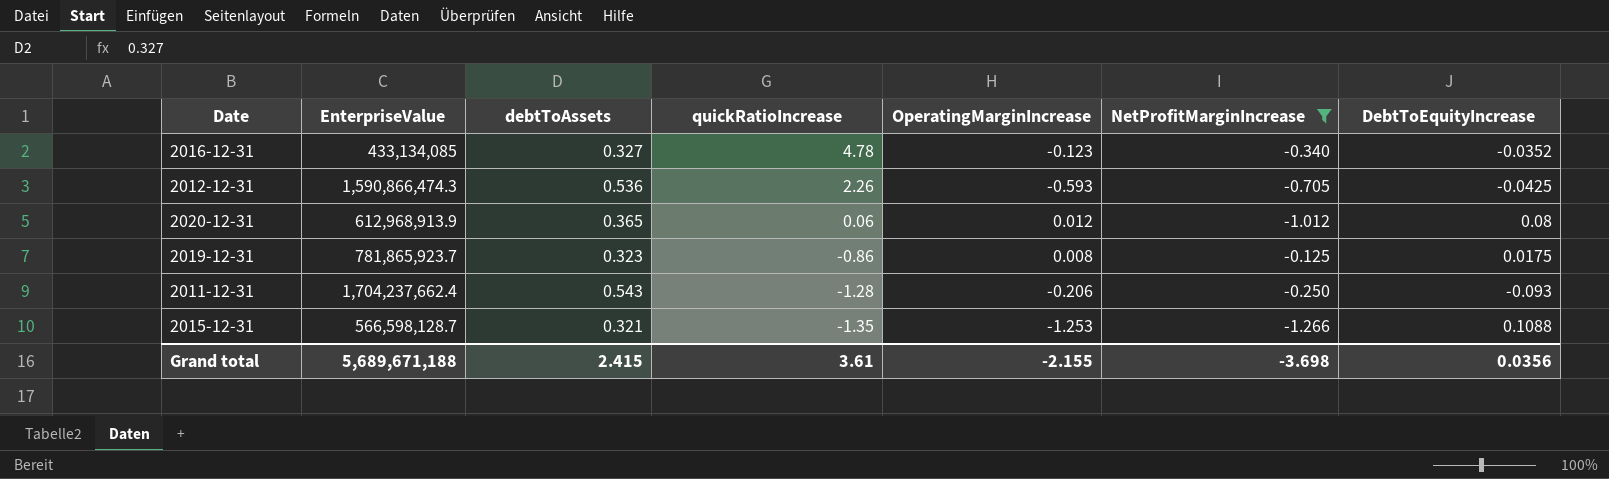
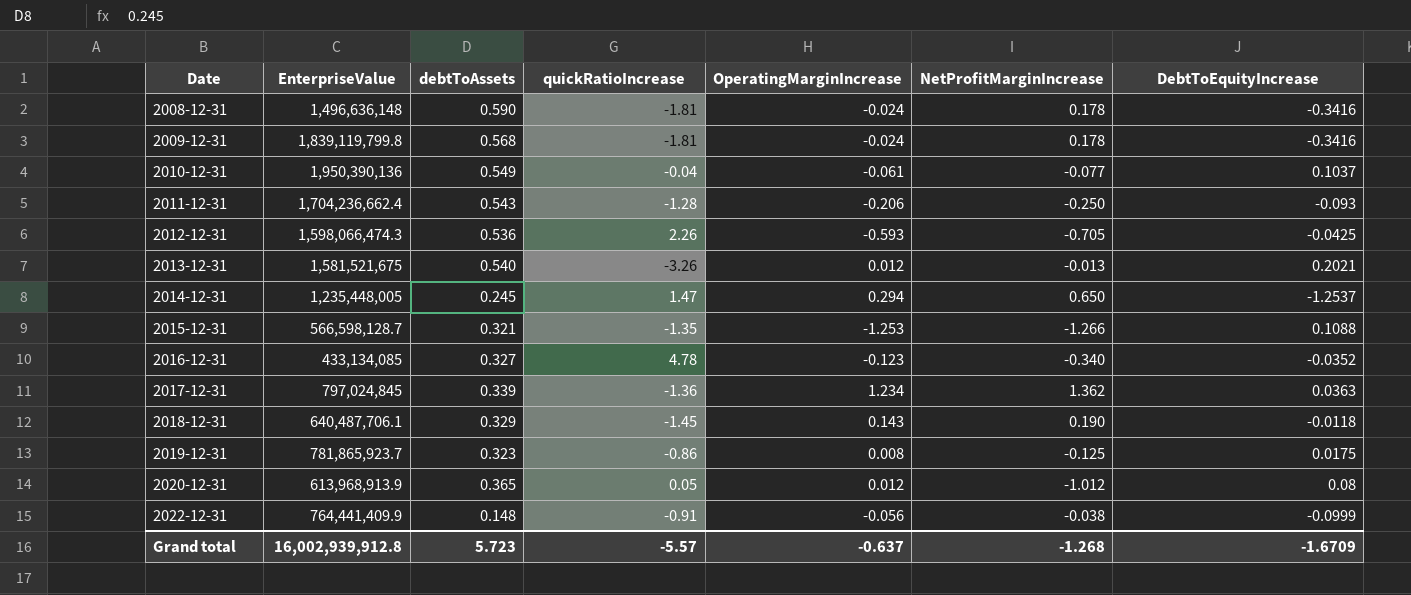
filter: NetProfitMarginIncrease <= -0.125 -> none
row order: quickRatioIncrease descending -> Date ascending
2011-12-31 | EnterpriseValue: 1,704,237,662.4 -> 1,704,236,662.4
2012-12-31 | EnterpriseValue: 1,590,866,474.3 -> 1,598,066,474.3
2020-12-31 | EnterpriseValue: 612,968,913.9 -> 613,968,913.9
2020-12-31 | quickRatioIncrease: 0.06 -> 0.05
Grand total | EnterpriseValue: 5,689,671,188 -> 16,002,939,912.8
Grand total | debtToAssets: 2.415 -> 5.723
Grand total | quickRatioIncrease: 3.61 -> -5.57
Grand total | OperatingMarginIncrease: -2.155 -> -0.637
Grand total | NetProfitMarginIncrease: -3.698 -> -1.268
Grand total | DebtToEquityIncrease: 0.0356 -> -1.6709

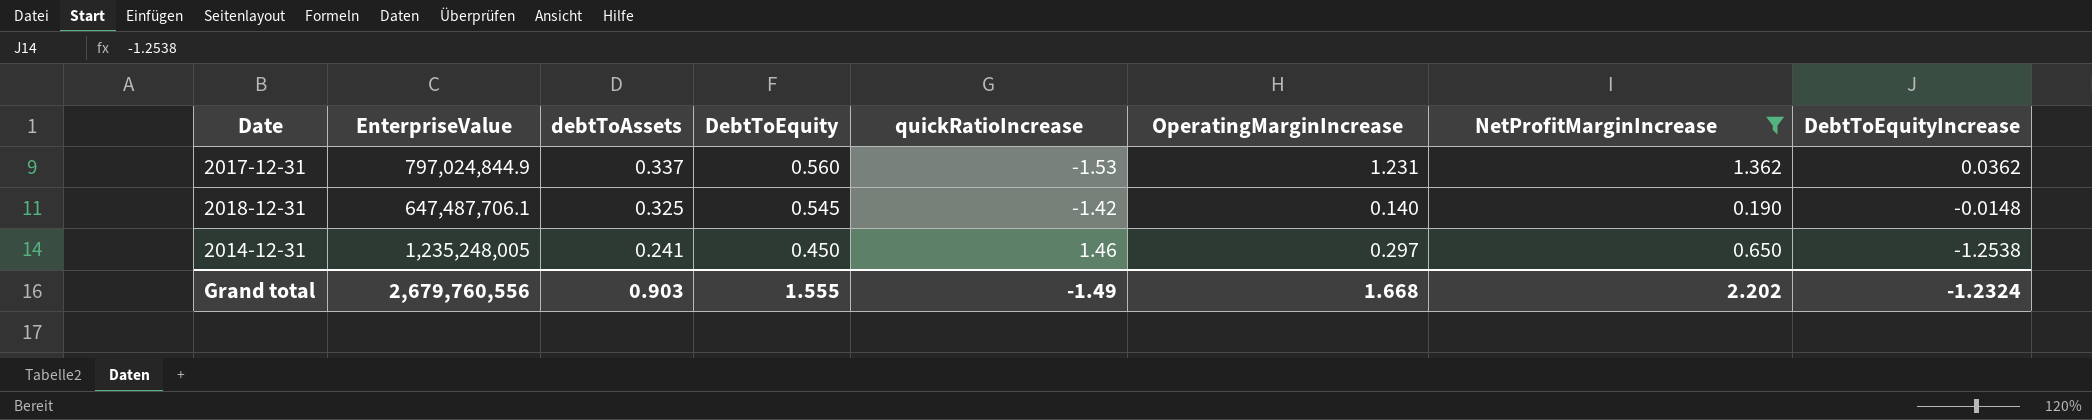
filter: none -> NetProfitMarginIncrease >= 0.190
row order: Date ascending -> debtToAssets descending
column DebtToEquity | position: none -> 4
2017-12-31 | EnterpriseValue: 797,024,845 -> 797,024,844.9
2017-12-31 | debtToAssets: 0.339 -> 0.337
2017-12-31 | quickRatioIncrease: -1.36 -> -1.53
2017-12-31 | OperatingMarginIncrease: 1.234 -> 1.231
2017-12-31 | DebtToEquityIncrease: 0.0363 -> 0.0362
2018-12-31 | EnterpriseValue: 640,487,706.1 -> 647,487,706.1
2018-12-31 | debtToAssets: 0.329 -> 0.325
2018-12-31 | quickRatioIncrease: -1.45 -> -1.42
2018-12-31 | OperatingMarginIncrease: 0.143 -> 0.140
2018-12-31 | DebtToEquityIncrease: -0.0118 -> -0.0148
2014-12-31 | EnterpriseValue: 1,235,448,005 -> 1,235,248,005
2014-12-31 | debtToAssets: 0.245 -> 0.241
2014-12-31 | quickRatioIncrease: 1.47 -> 1.46
2014-12-31 | OperatingMarginIncrease: 0.294 -> 0.297
2014-12-31 | DebtToEquityIncrease: -1.2537 -> -1.2538
Grand total | EnterpriseValue: 16,002,939,912.8 -> 2,679,760,556
Grand total | debtToAssets: 5.723 -> 0.903
Grand total | quickRatioIncrease: -5.57 -> -1.49
Grand total | OperatingMarginIncrease: -0.637 -> 1.668
Grand total | NetProfitMarginIncrease: -1.268 -> 2.202
Grand total | DebtToEquityIncrease: -1.6709 -> -1.2324

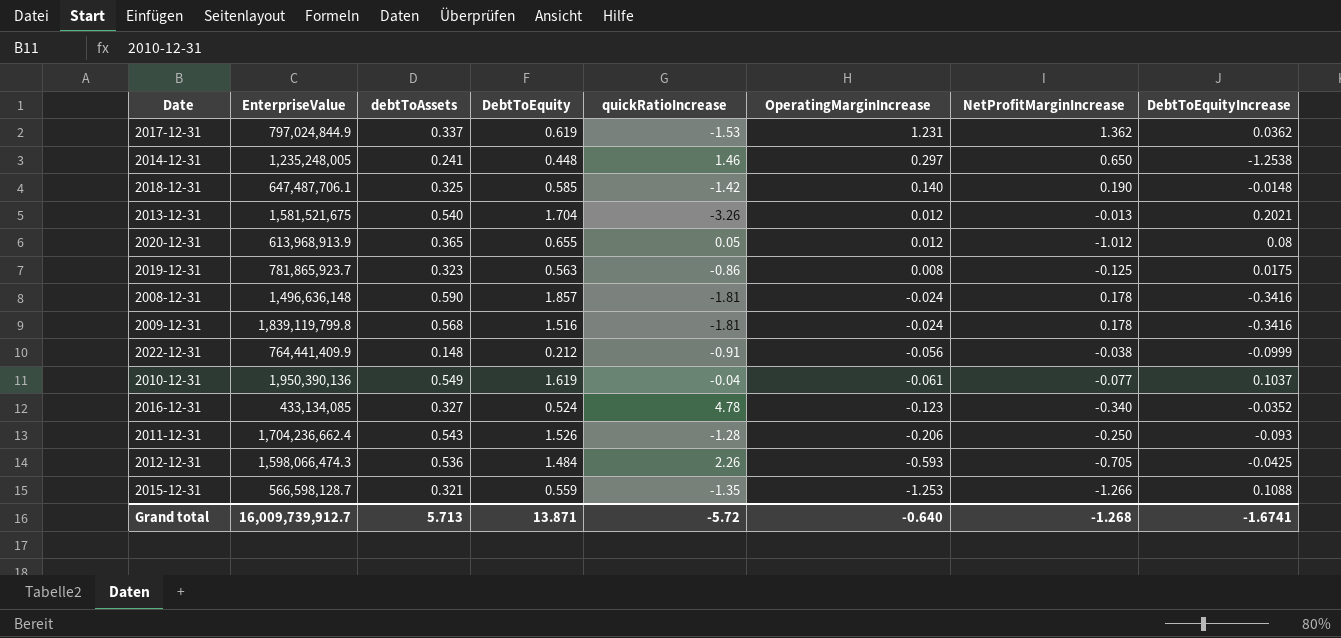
filter: NetProfitMarginIncrease >= 0.190 -> none
row order: debtToAssets descending -> OperatingMarginIncrease descending
2017-12-31 | DebtToEquity: 0.560 -> 0.619
2014-12-31 | DebtToEquity: 0.450 -> 0.448
2018-12-31 | DebtToEquity: 0.545 -> 0.585
Grand total | EnterpriseValue: 2,679,760,556 -> 16,009,739,912.7
Grand total | debtToAssets: 0.903 -> 5.713
Grand total | DebtToEquity: 1.555 -> 13.871
Grand total | quickRatioIncrease: -1.49 -> -5.72
Grand total | OperatingMarginIncrease: 1.668 -> -0.640
Grand total | NetProfitMarginIncrease: 2.202 -> -1.268
Grand total | DebtToEquityIncrease: -1.2324 -> -1.6741

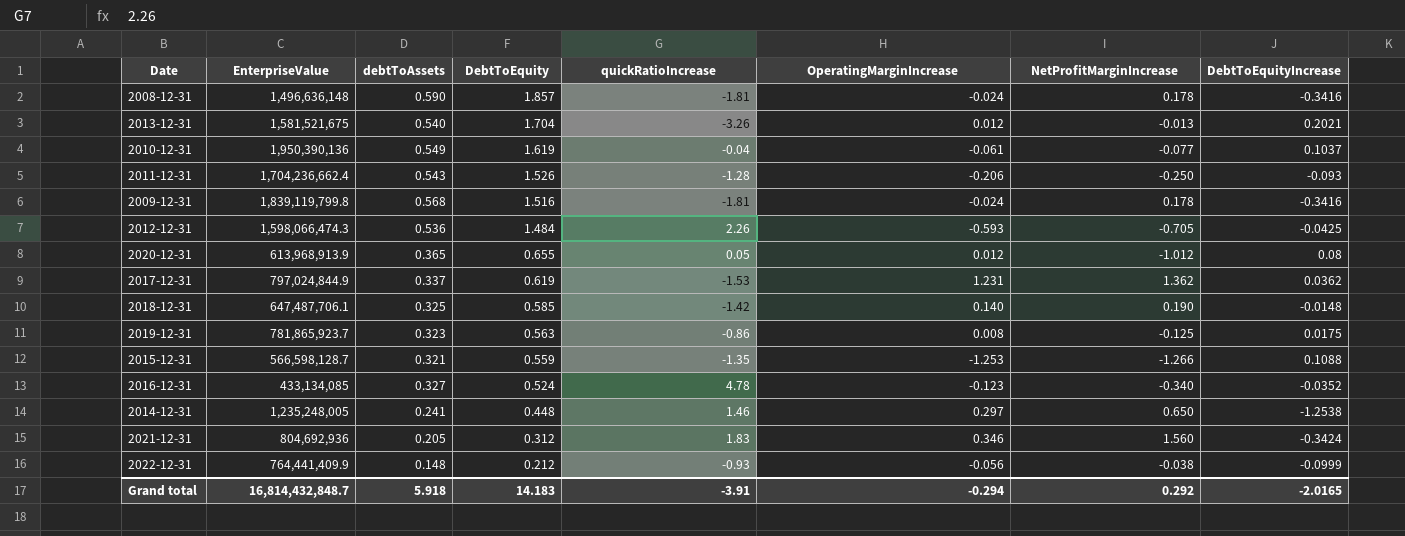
row order: OperatingMarginIncrease descending -> DebtToEquity descending
row 2021-12-31: none -> 804,692,936 | 0.205 | 0.312 | 1.83 | 0.346 | 1.560 | -0.3424
2022-12-31 | quickRatioIncrease: -0.91 -> -0.93
Grand total | EnterpriseValue: 16,009,739,912.7 -> 16,814,432,848.7
Grand total | debtToAssets: 5.713 -> 5.918
Grand total | DebtToEquity: 13.871 -> 14.183
Grand total | quickRatioIncrease: -5.72 -> -3.91
Grand total | OperatingMarginIncrease: -0.640 -> -0.294
Grand total | NetProfitMarginIncrease: -1.268 -> 0.292
Grand total | DebtToEquityIncrease: -1.6741 -> -2.0165

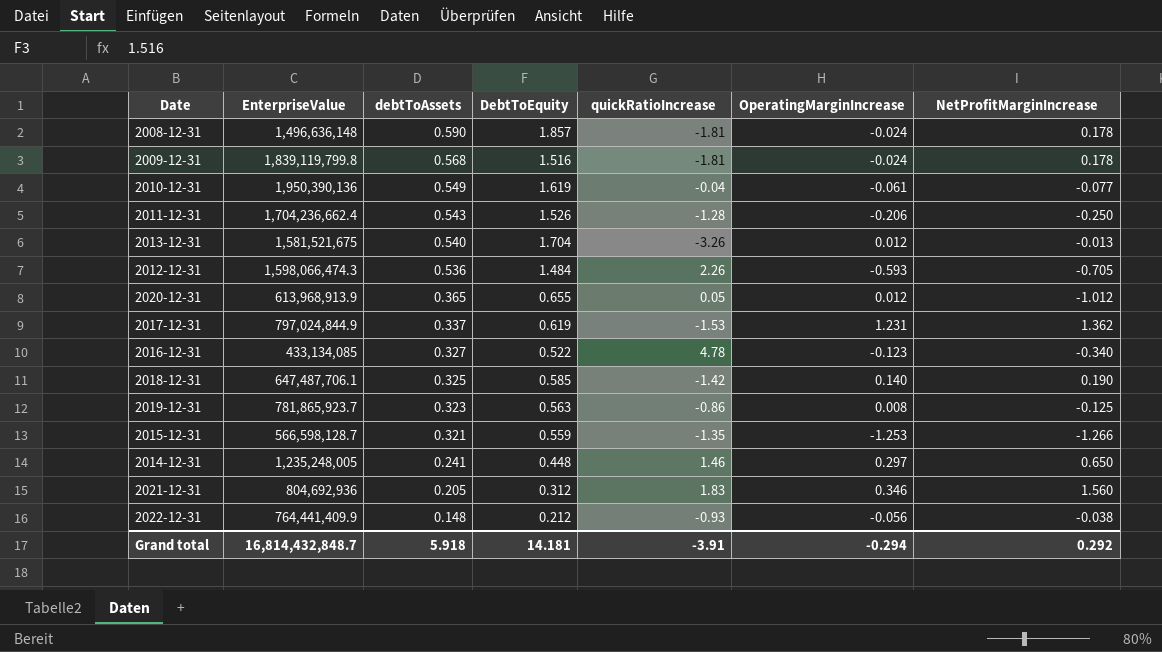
row order: DebtToEquity descending -> debtToAssets descending
column DebtToEquityIncrease | position: 8 -> none
2016-12-31 | DebtToEquity: 0.524 -> 0.522
Grand total | DebtToEquity: 14.183 -> 14.181

